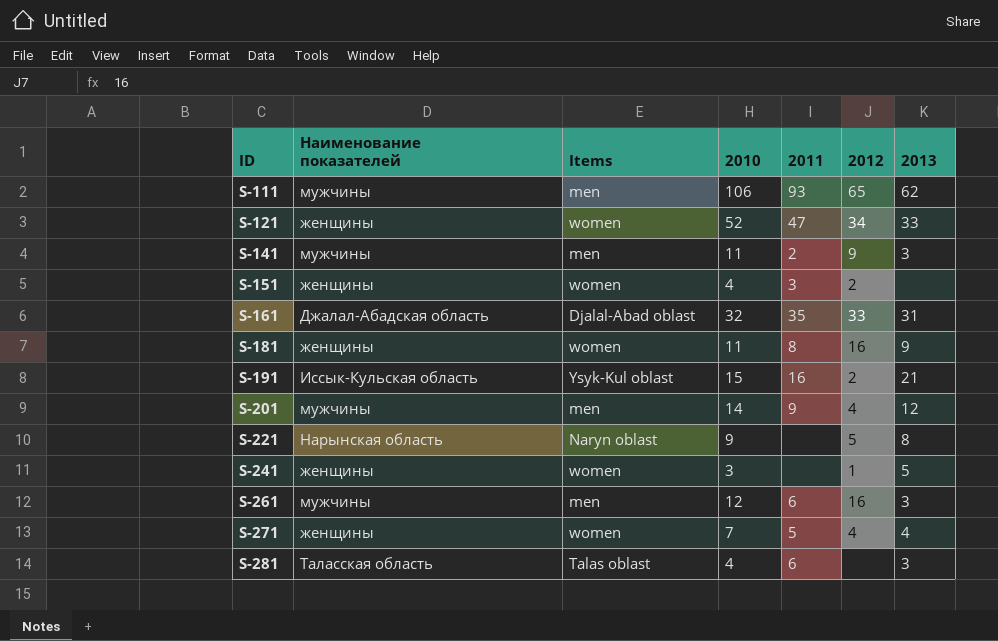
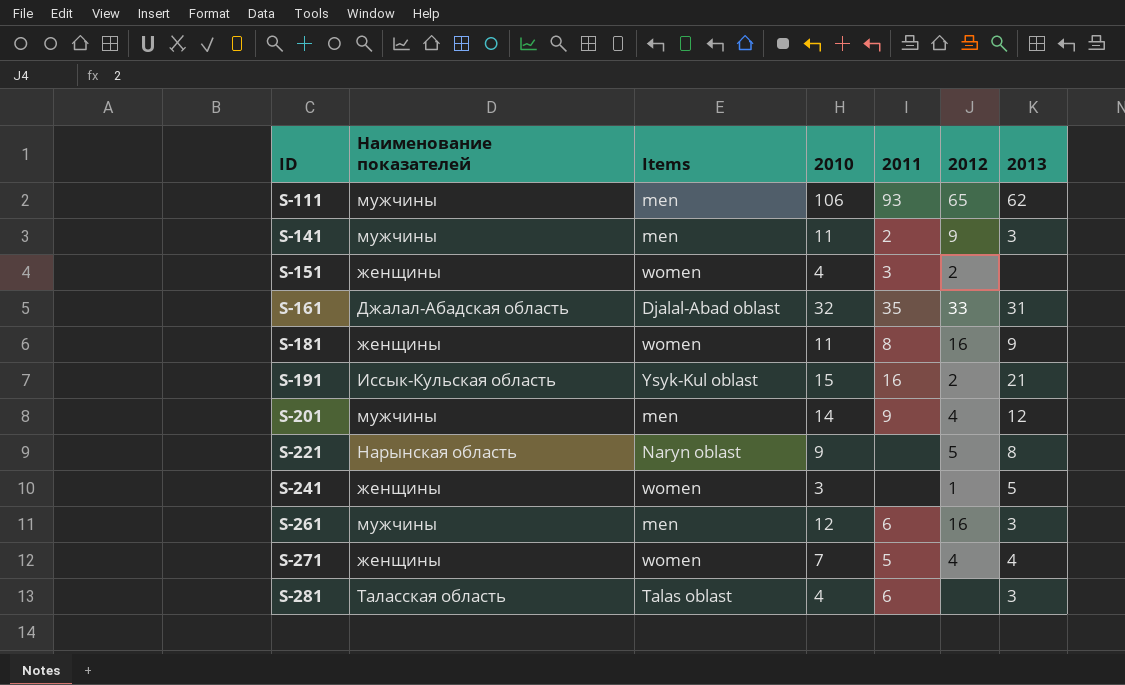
row S-121: женщины | women | 52 | 47 | 34 | 33 -> none

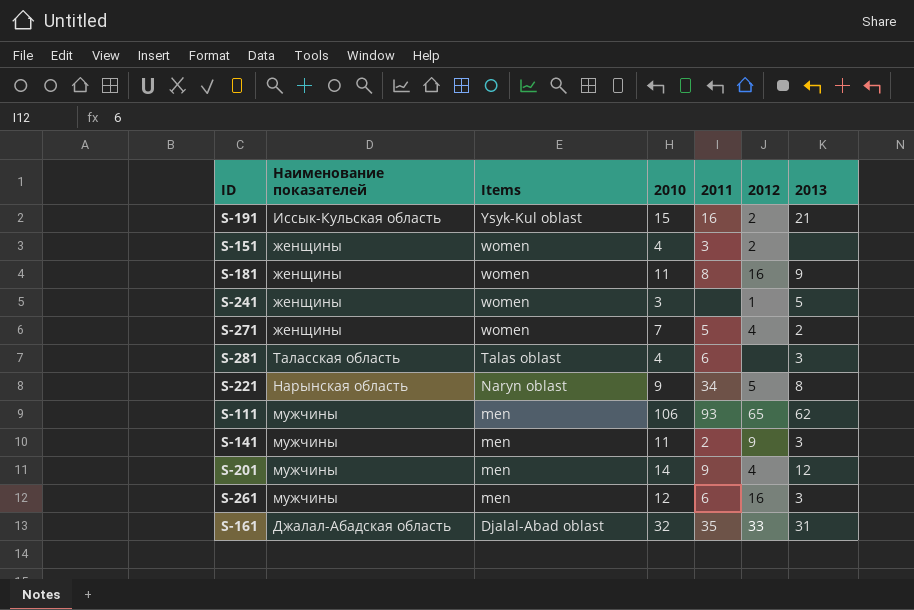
row order: ID ascending -> Items descending
S-271 | 2013: 4 -> 2
S-221 | 2011: none -> 34

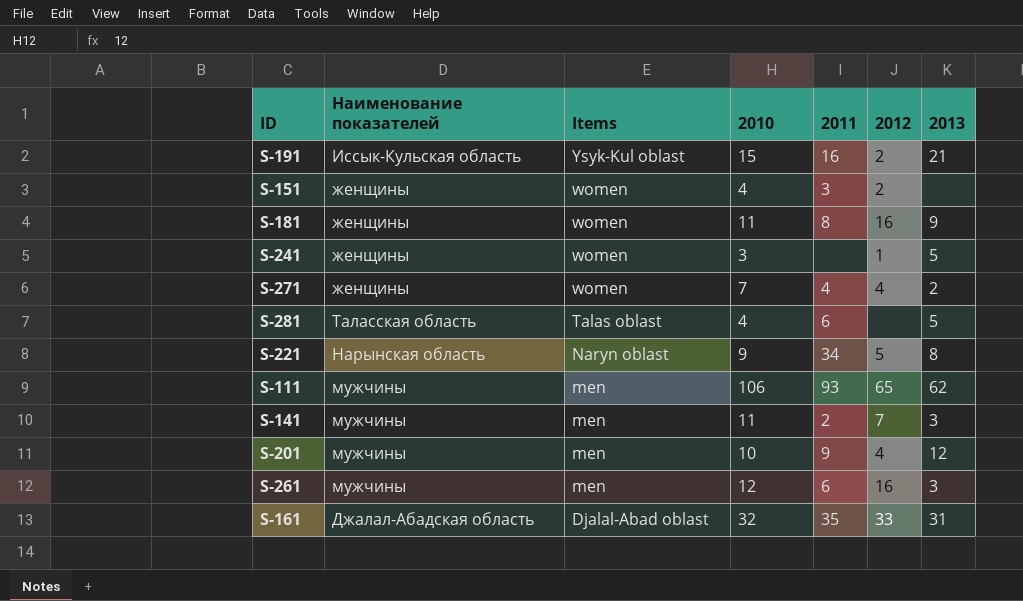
S-271 | 2011: 5 -> 4
S-281 | 2013: 3 -> 5
S-141 | 2012: 9 -> 7
S-201 | 2010: 14 -> 10

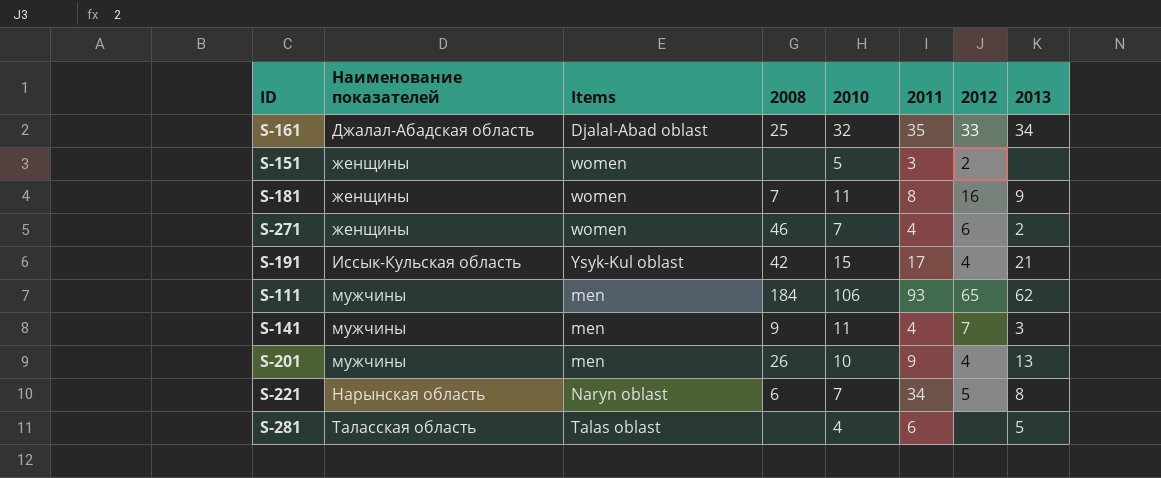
row order: Items descending -> Наименование показателей ascending
column 2008 | position: none -> 4
row S-241: женщины | women | 3 | none | 1 | 5 -> none
row S-261: мужчины | men | 12 | 6 | 16 | 3 -> none
S-161 | 2013: 31 -> 34
S-151 | 2010: 4 -> 5
S-271 | 2012: 4 -> 6
S-191 | 2011: 16 -> 17
S-191 | 2012: 2 -> 4
S-141 | 2011: 2 -> 4
S-201 | 2013: 12 -> 13
S-221 | 2010: 9 -> 7

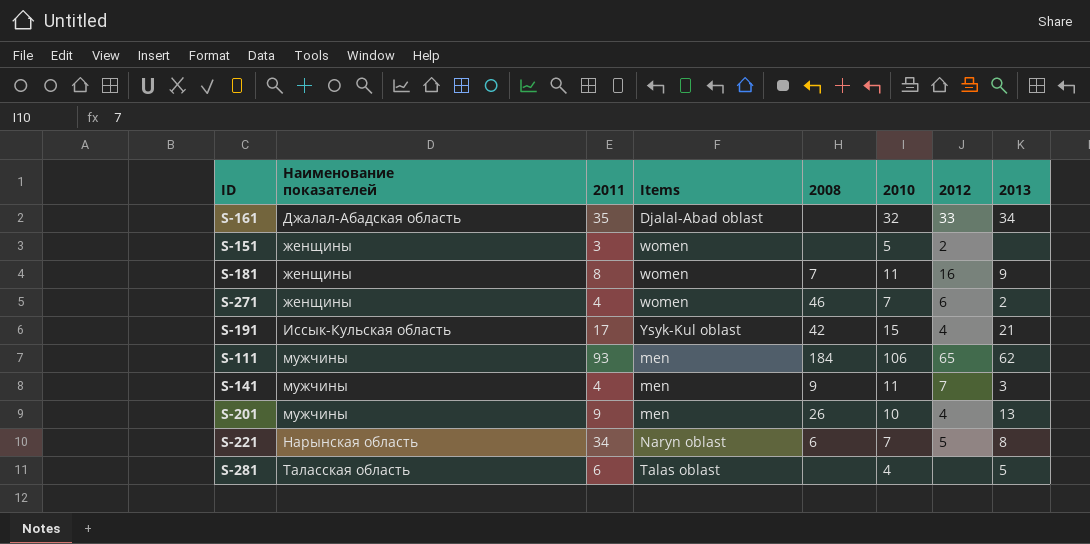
column 2011 | position: 6 -> 3
S-161 | 2008: 25 -> none

